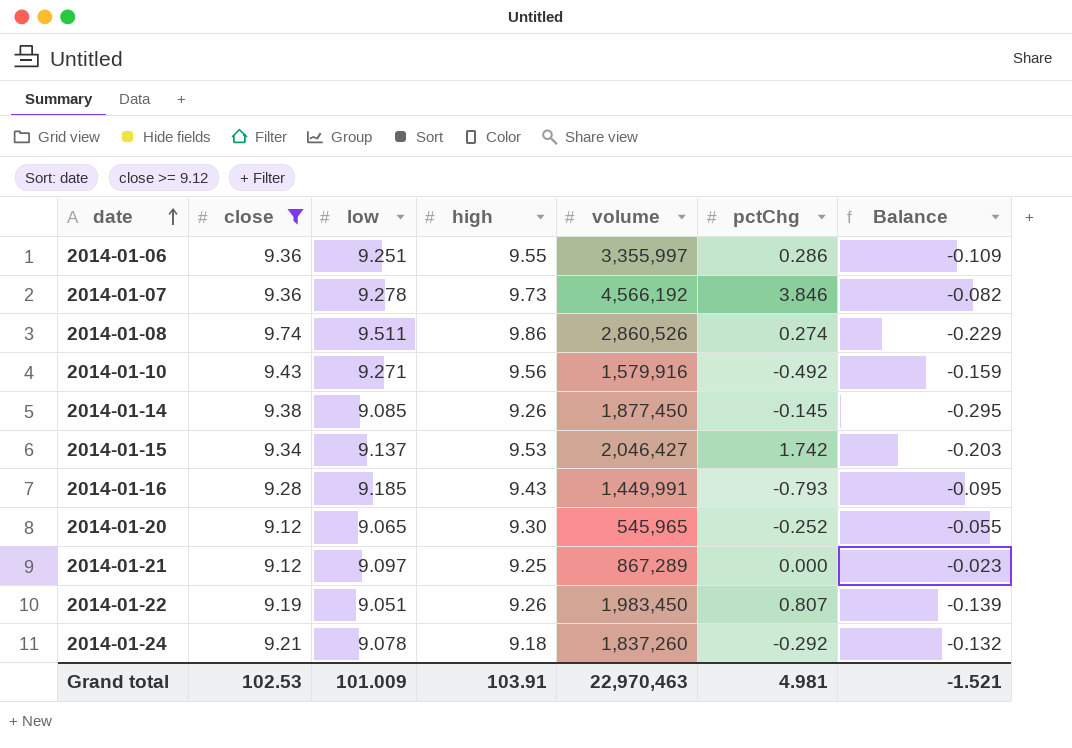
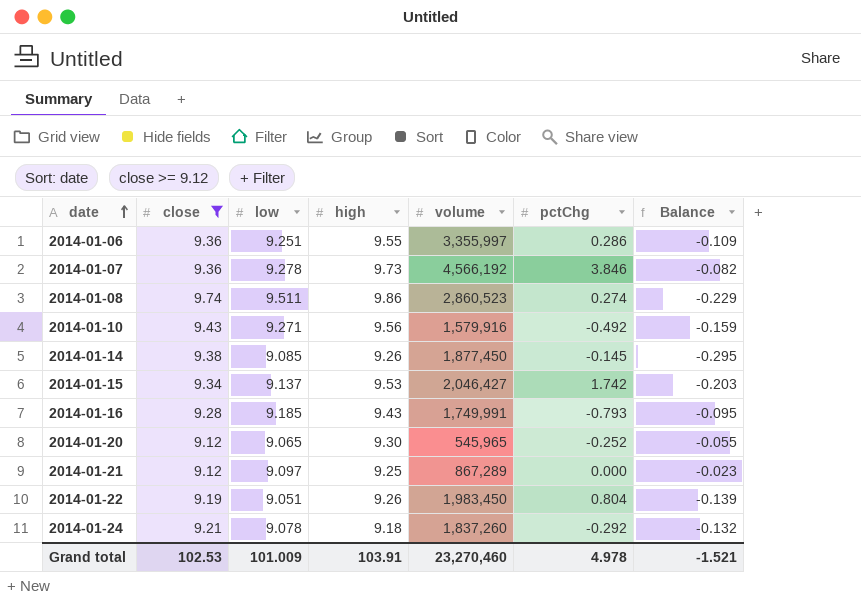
2014-01-08 | volume: 2,860,526 -> 2,860,523
2014-01-16 | volume: 1,449,991 -> 1,749,991
2014-01-22 | pctChg: 0.807 -> 0.804
Grand total | volume: 22,970,463 -> 23,270,460
Grand total | pctChg: 4.981 -> 4.978

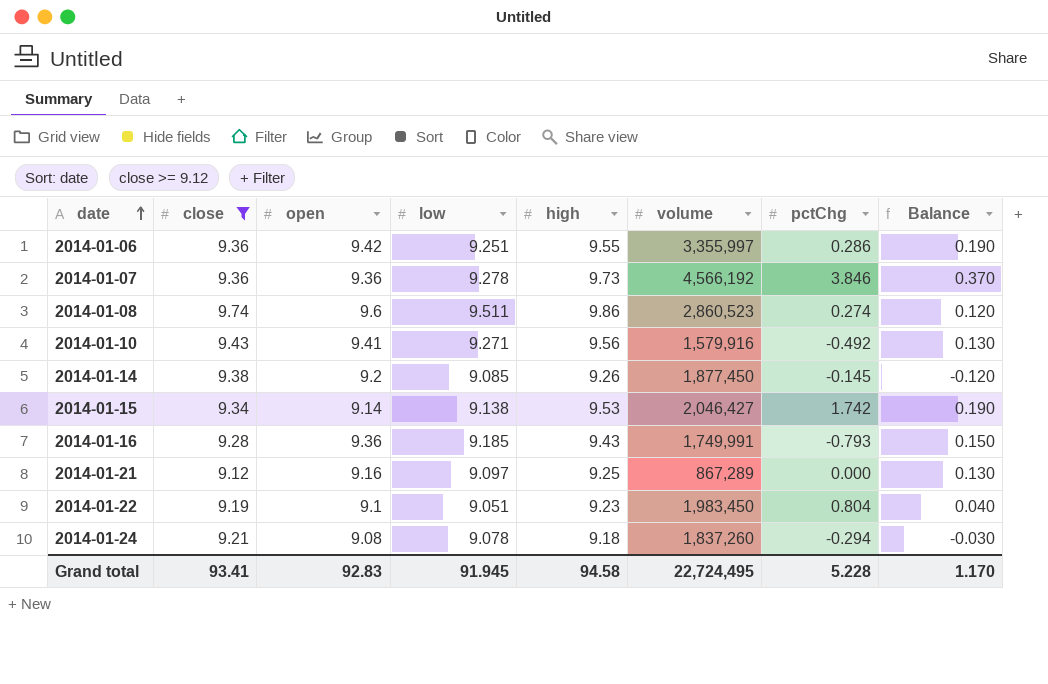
column open | position: none -> 3
column Balance | formula: [low] - [close] -> [high] - [close]
row 2014-01-20: 9.12 | 9.065 | 9.30 | 545,965 | -0.252 | -0.055 -> none
2014-01-15 | low: 9.137 -> 9.138
2014-01-22 | high: 9.26 -> 9.23
2014-01-24 | pctChg: -0.292 -> -0.294
Grand total | close: 102.53 -> 93.41
Grand total | low: 101.009 -> 91.945
Grand total | high: 103.91 -> 94.58
Grand total | volume: 23,270,460 -> 22,724,495
Grand total | pctChg: 4.978 -> 5.228
Grand total | Balance: -1.521 -> 1.170

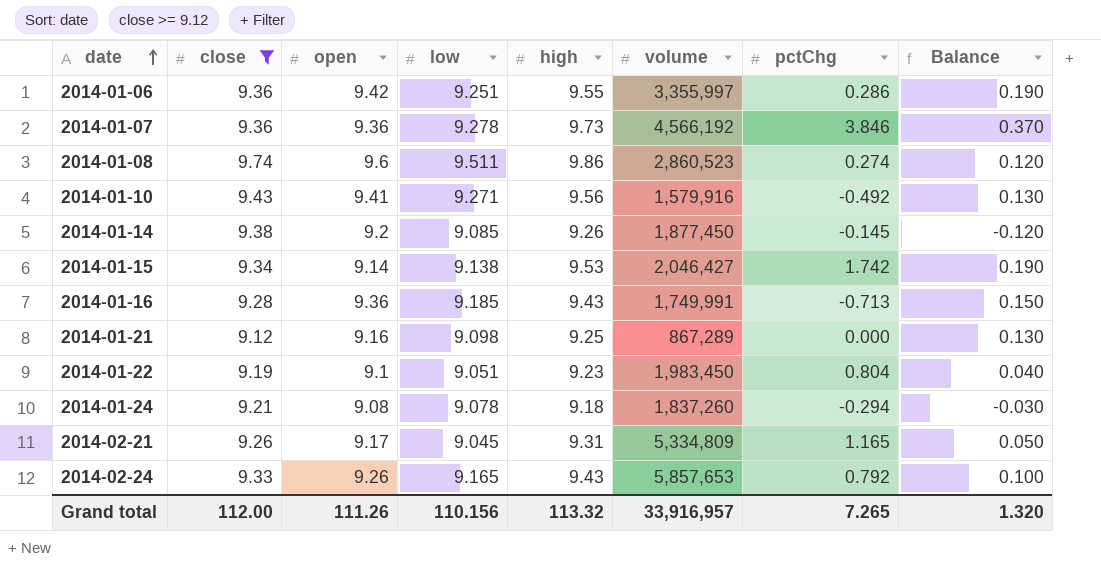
2014-01-16 | pctChg: -0.793 -> -0.713
2014-01-21 | low: 9.097 -> 9.098
row 2014-02-21: none -> 9.26 | 9.17 | 9.045 | 9.31 | 5,334,809 | 1.165 | 0.050
row 2014-02-24: none -> 9.33 | 9.26 | 9.165 | 9.43 | 5,857,653 | 0.792 | 0.100
Grand total | close: 93.41 -> 112.00
Grand total | open: 92.83 -> 111.26
Grand total | low: 91.945 -> 110.156
Grand total | high: 94.58 -> 113.32
Grand total | volume: 22,724,495 -> 33,916,957
Grand total | pctChg: 5.228 -> 7.265
Grand total | Balance: 1.170 -> 1.320

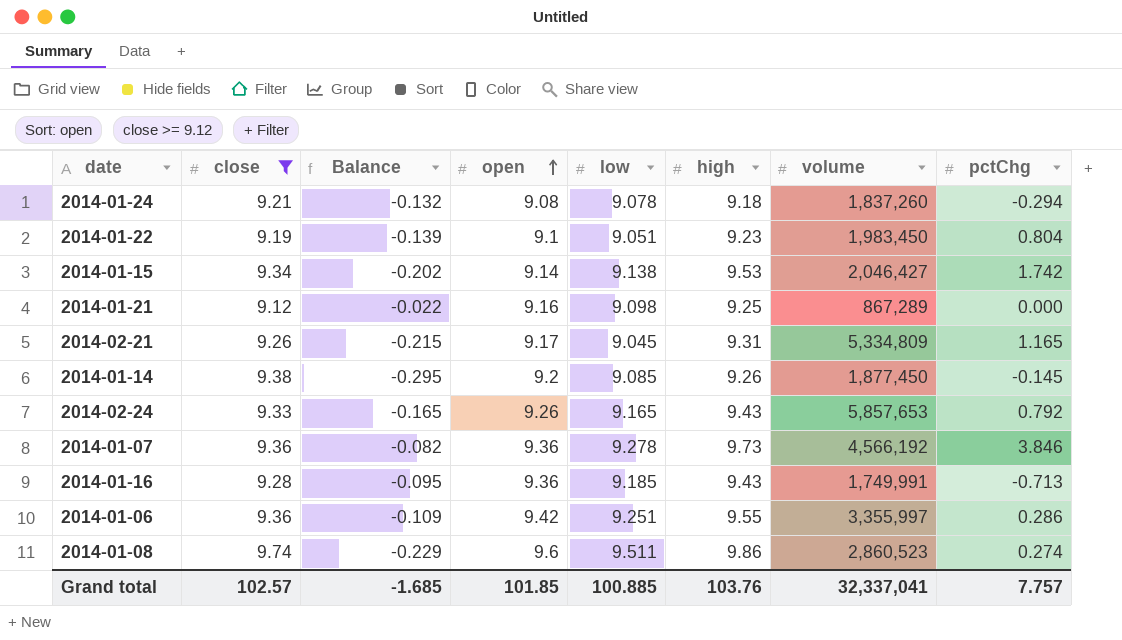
row order: date ascending -> open ascending
column Balance | formula: [high] - [close] -> [low] - [close]
column Balance | position: 8 -> 3
row 2014-01-10: 9.43 | 9.41 | 9.271 | 9.56 | 1,579,916 | -0.492 | 0.130 -> none
Grand total | close: 112.00 -> 102.57
Grand total | Balance: 1.320 -> -1.685
Grand total | open: 111.26 -> 101.85
Grand total | low: 110.156 -> 100.885
Grand total | high: 113.32 -> 103.76
Grand total | volume: 33,916,957 -> 32,337,041
Grand total | pctChg: 7.265 -> 7.757

